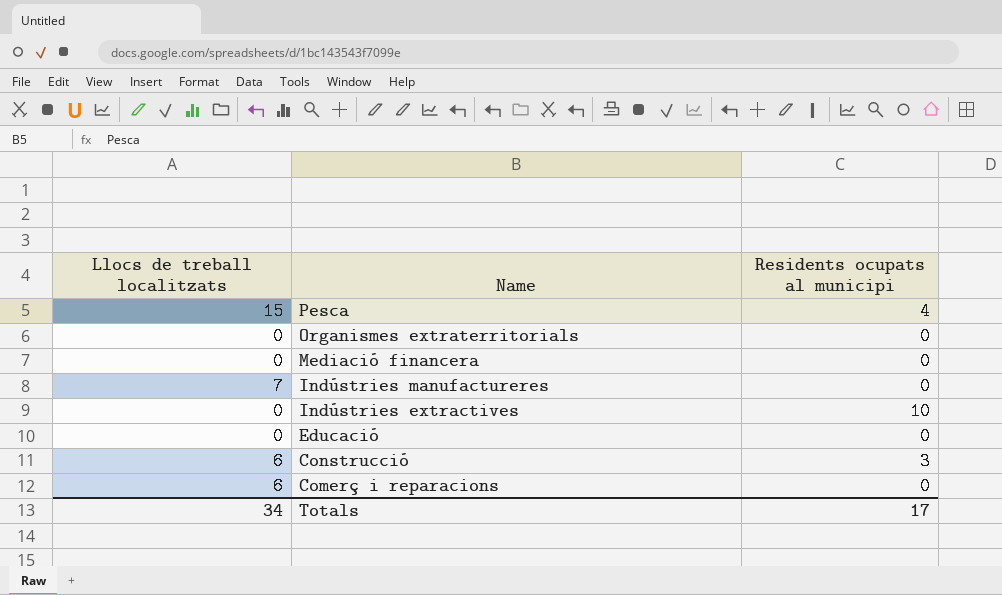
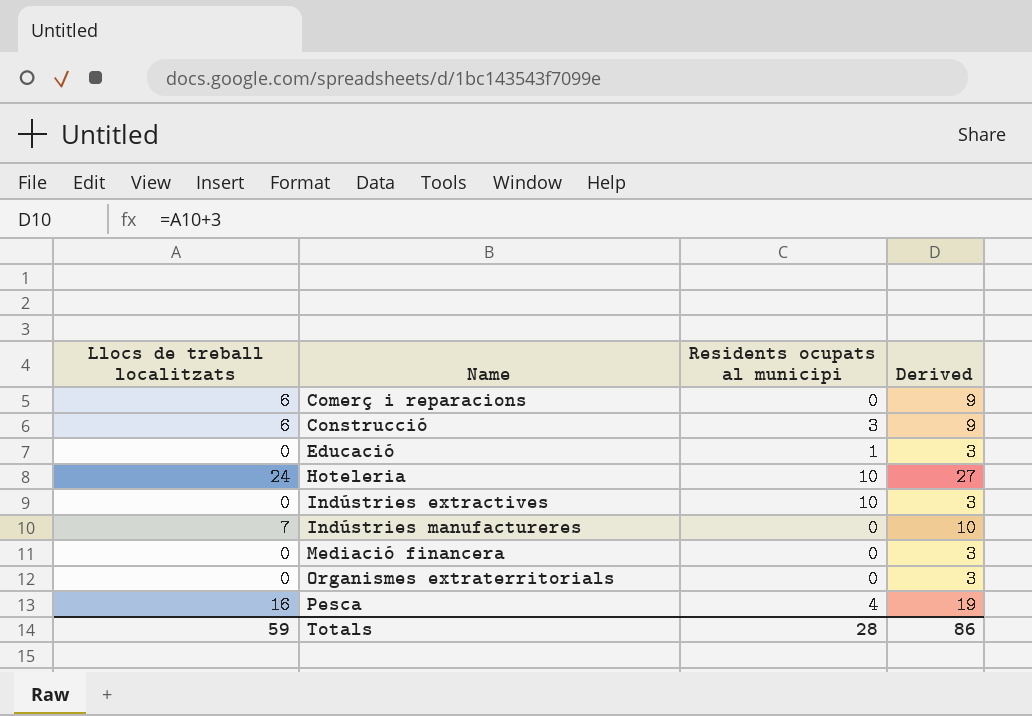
row order: Name descending -> Name ascending
column Derived | formula: none -> [Llocs de treball localitzats] + 3
Educació | Residents ocupats al municipi: 0 -> 1
row Hoteleria: none -> 24 | 10 | 27
Pesca | Llocs de treball localitzats: 15 -> 16
Totals | Llocs de treball localitzats: 34 -> 59
Totals | Residents ocupats al municipi: 17 -> 28

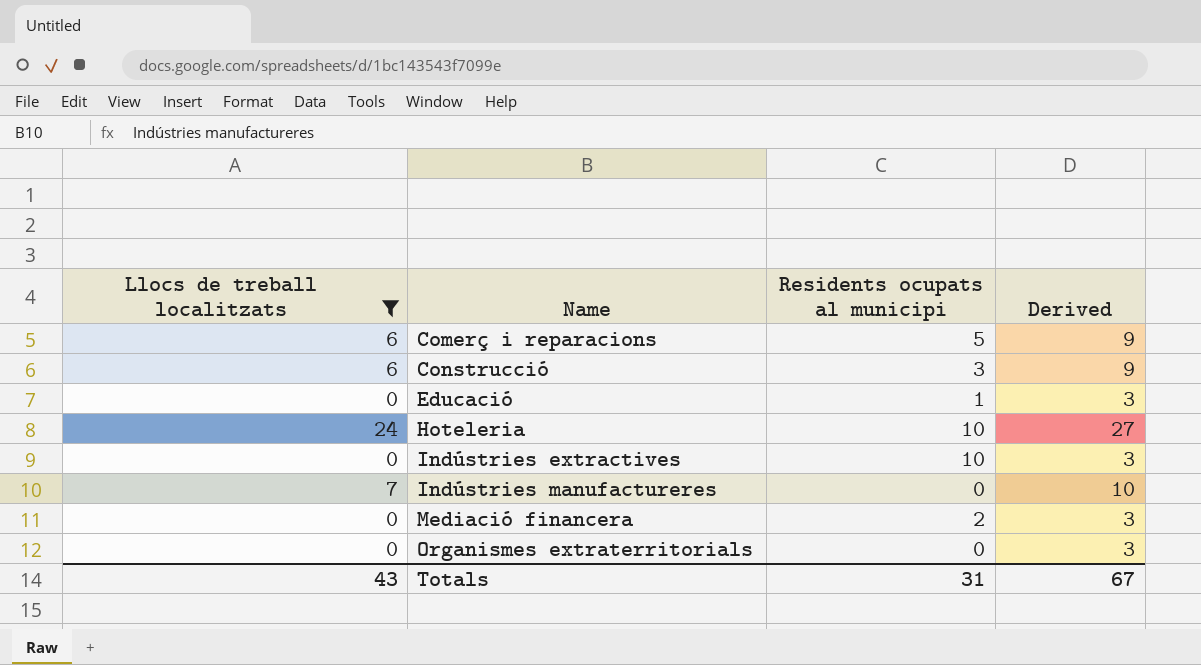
filter: none -> Llocs de treball localitzats != 16
Comerç i reparacions | Residents ocupats al municipi: 0 -> 5
Mediació financera | Residents ocupats al municipi: 0 -> 2
Totals | Llocs de treball localitzats: 59 -> 43
Totals | Residents ocupats al municipi: 28 -> 31
Totals | Derived: 86 -> 67

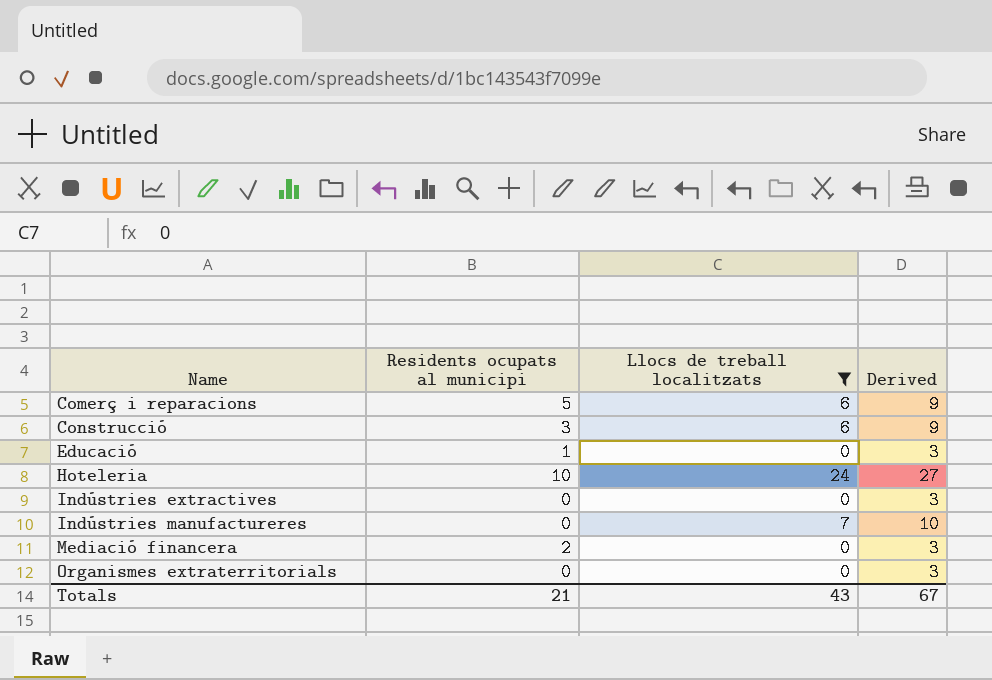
column Llocs de treball localitzats | position: 1 -> 3
Indústries extractives | Residents ocupats al municipi: 10 -> 0
Totals | Residents ocupats al municipi: 31 -> 21

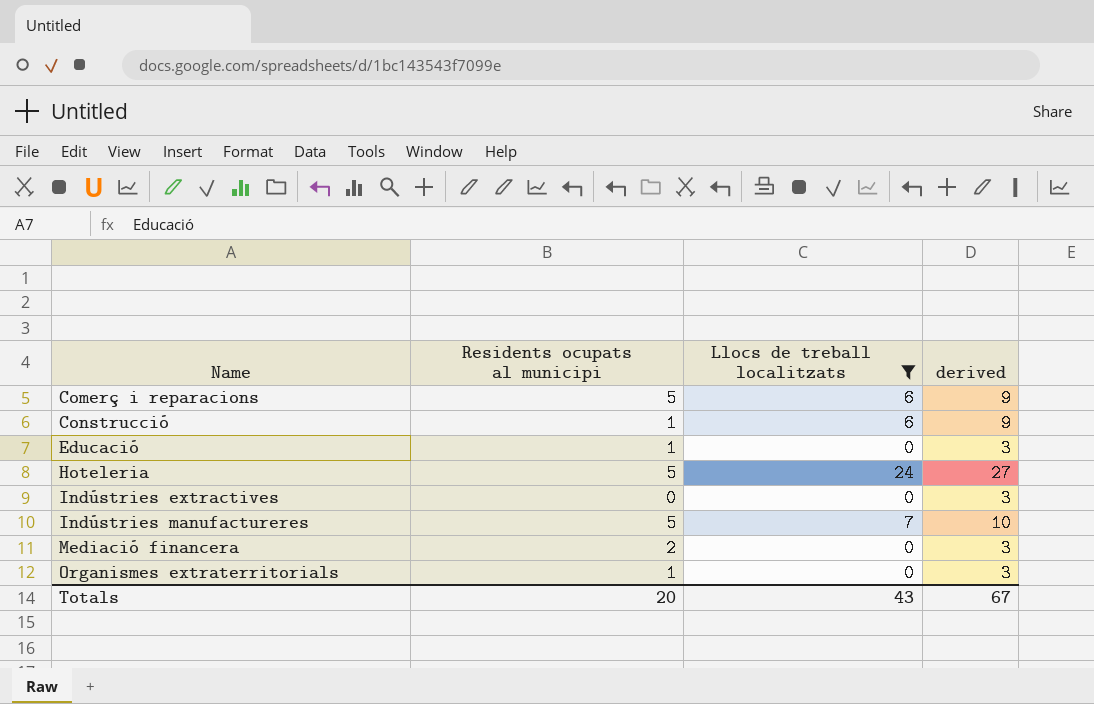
column name: Derived -> derived
Construcció | Residents ocupats al municipi: 3 -> 1
Hoteleria | Residents ocupats al municipi: 10 -> 5
Indústries manufactureres | Residents ocupats al municipi: 0 -> 5
Organismes extraterritorials | Residents ocupats al municipi: 0 -> 1
Totals | Residents ocupats al municipi: 21 -> 20

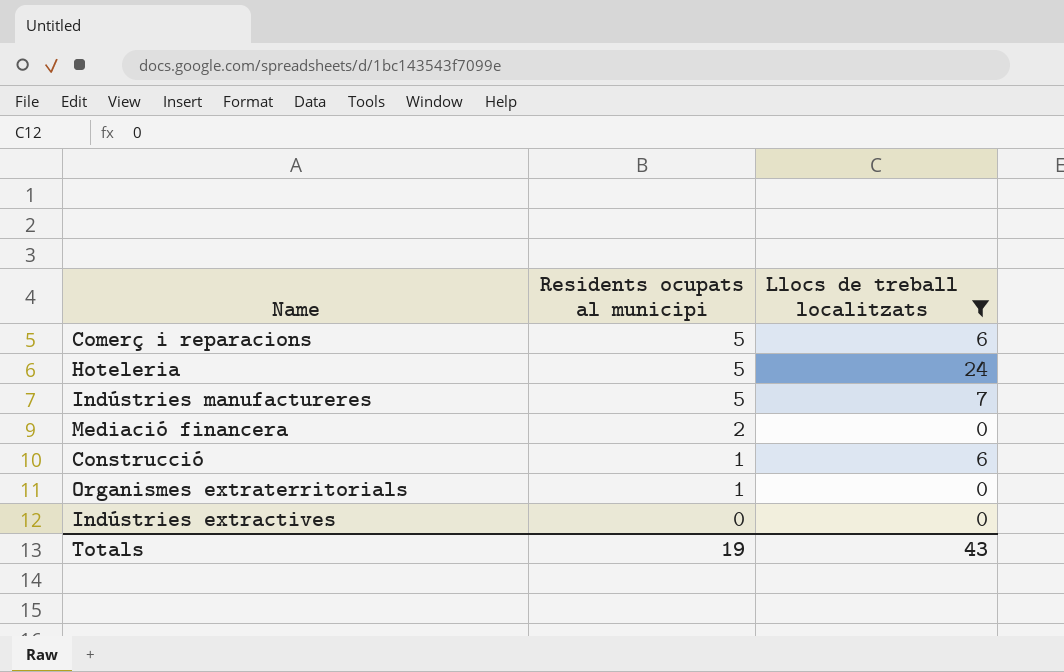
row order: Name ascending -> Residents ocupats al municipi descending
column derived | formula: [Llocs de treball localitzats] + 3 -> none
row Educació: 1 | 0 | 3 -> none
Totals | Residents ocupats al municipi: 20 -> 19

